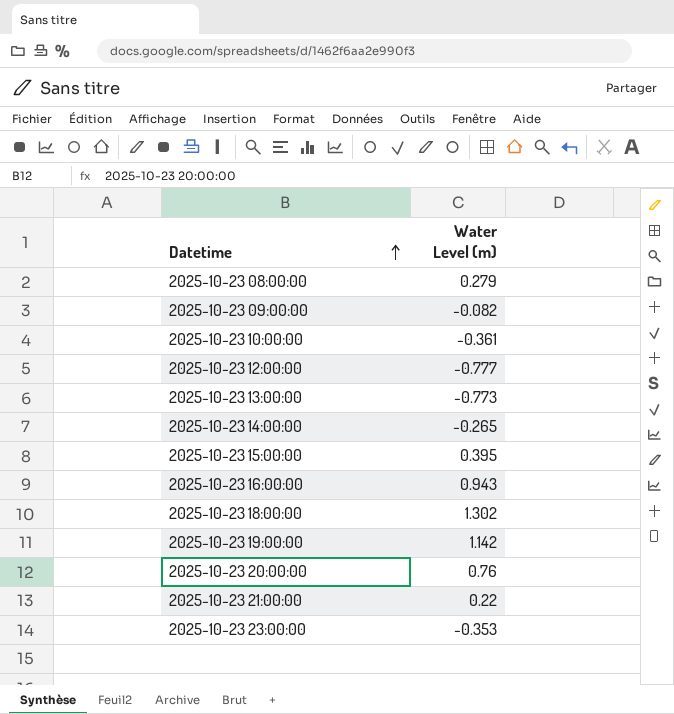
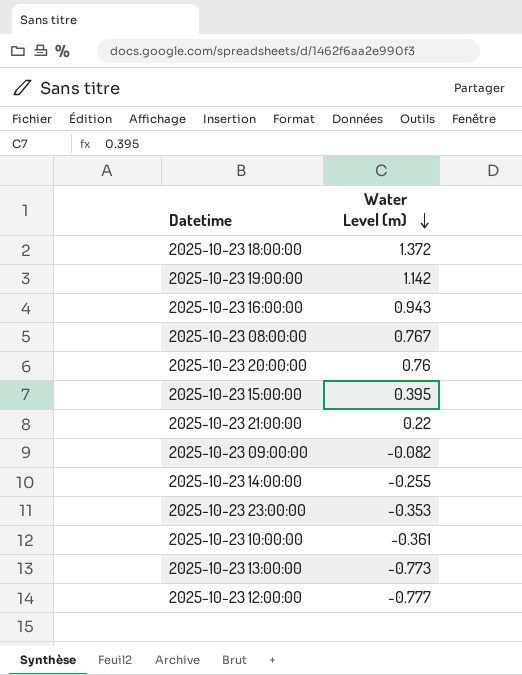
row order: Datetime ascending -> Water Level (m) descending
2025-10-23 18:00:00 | Water Level (m): 1.302 -> 1.372
2025-10-23 08:00:00 | Water Level (m): 0.279 -> 0.767
2025-10-23 14:00:00 | Water Level (m): -0.265 -> -0.255

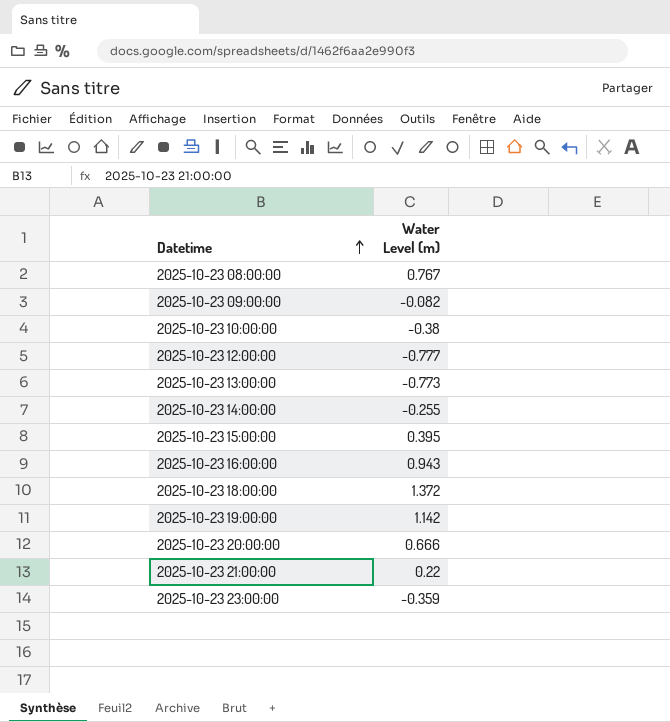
row order: Water Level (m) descending -> Datetime ascending
2025-10-23 10:00:00 | Water Level (m): -0.361 -> -0.38
2025-10-23 20:00:00 | Water Level (m): 0.76 -> 0.666
2025-10-23 23:00:00 | Water Level (m): -0.353 -> -0.359

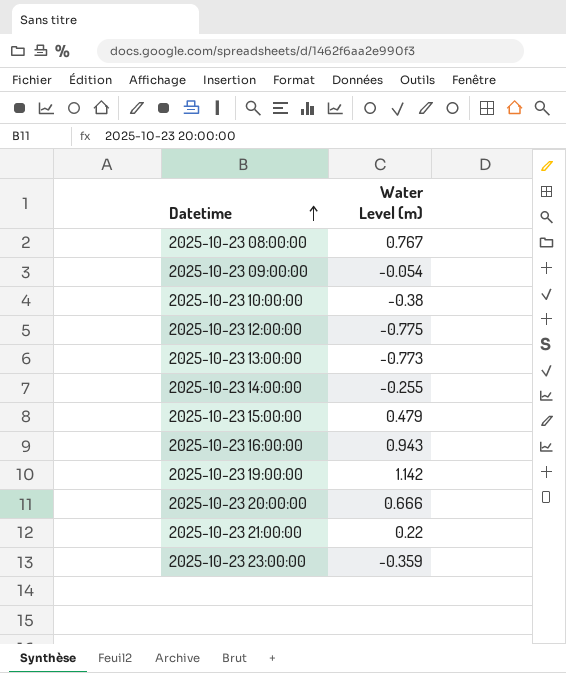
row 2025-10-23 18:00:00: 1.372 -> none
2025-10-23 09:00:00 | Water Level (m): -0.082 -> -0.054
2025-10-23 12:00:00 | Water Level (m): -0.777 -> -0.775
2025-10-23 15:00:00 | Water Level (m): 0.395 -> 0.479

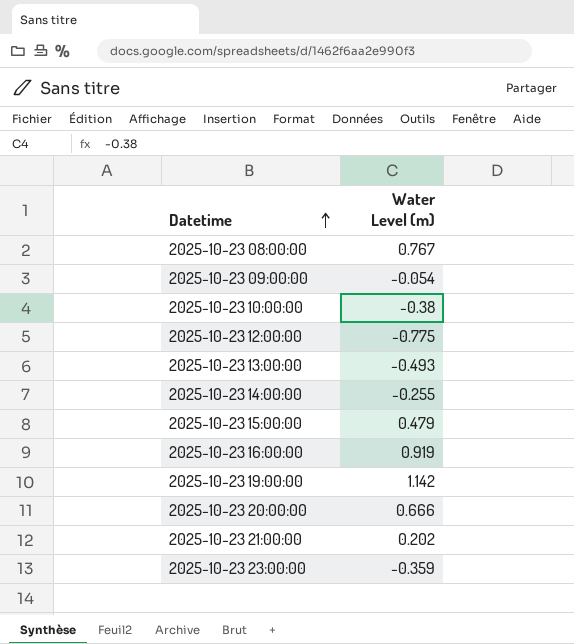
2025-10-23 13:00:00 | Water Level (m): -0.773 -> -0.493
2025-10-23 16:00:00 | Water Level (m): 0.943 -> 0.919
2025-10-23 21:00:00 | Water Level (m): 0.22 -> 0.202

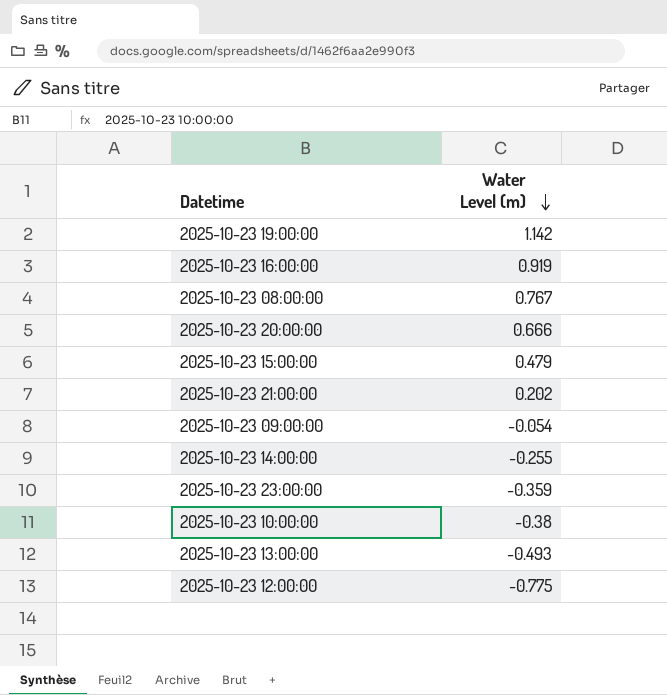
row order: Datetime ascending -> Water Level (m) descending

